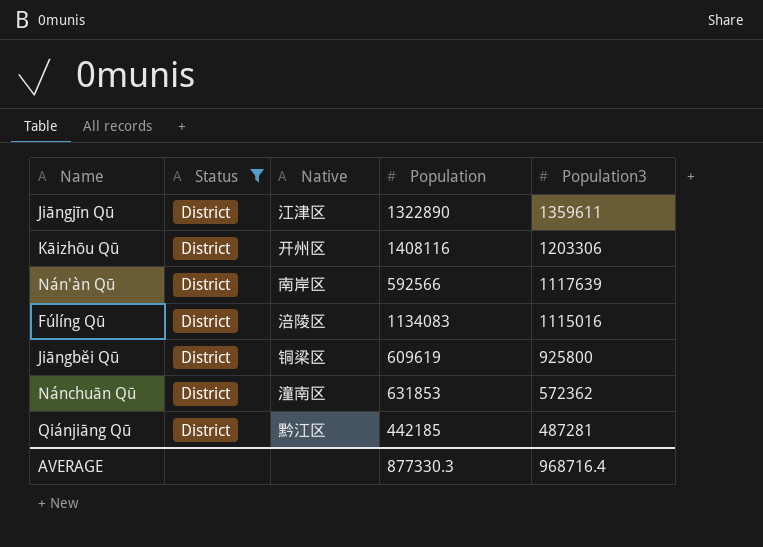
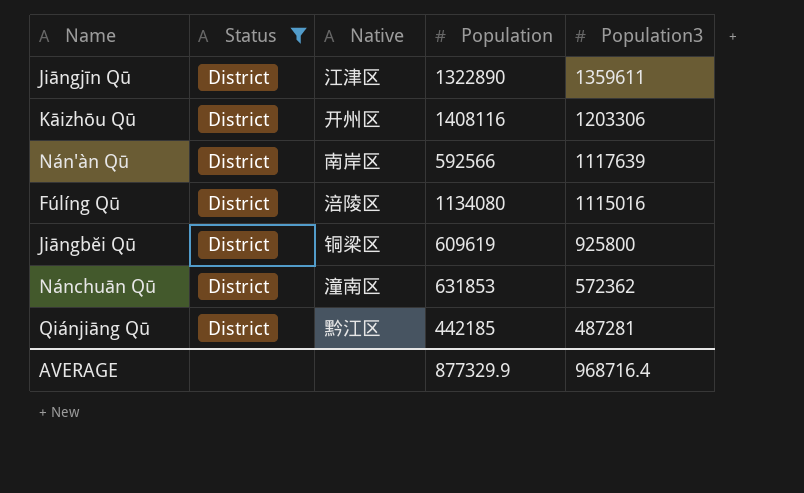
Fúlíng Qū | Population: 1134083 -> 1134080
AVERAGE | Population: 877330.3 -> 877329.9

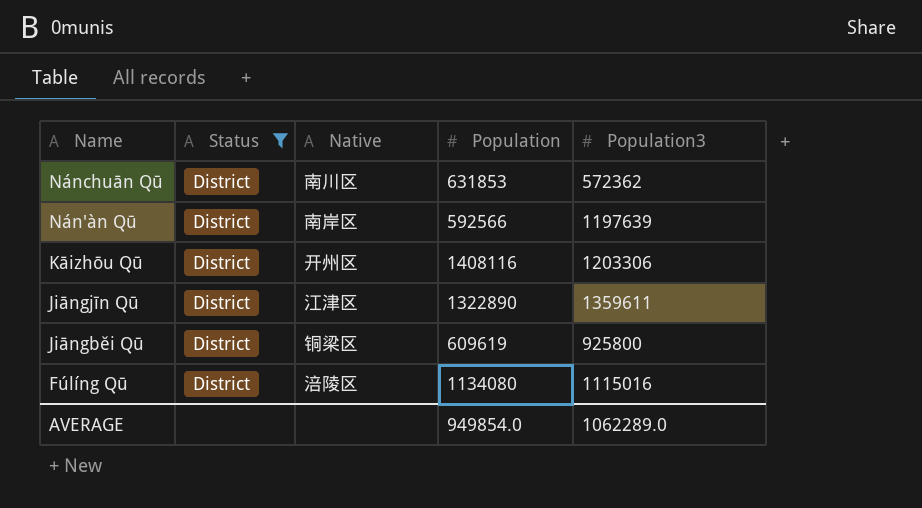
row order: Population3 descending -> Name descending
row Qiánjiāng Qū: District | 黔江区 | 442185 | 487281 -> none
Nánchuān Qū | Native: 潼南区 -> 南川区
Nán'àn Qū | Population3: 1117639 -> 1197639
AVERAGE | Population: 877329.9 -> 949854.0
AVERAGE | Population3: 968716.4 -> 1062289.0

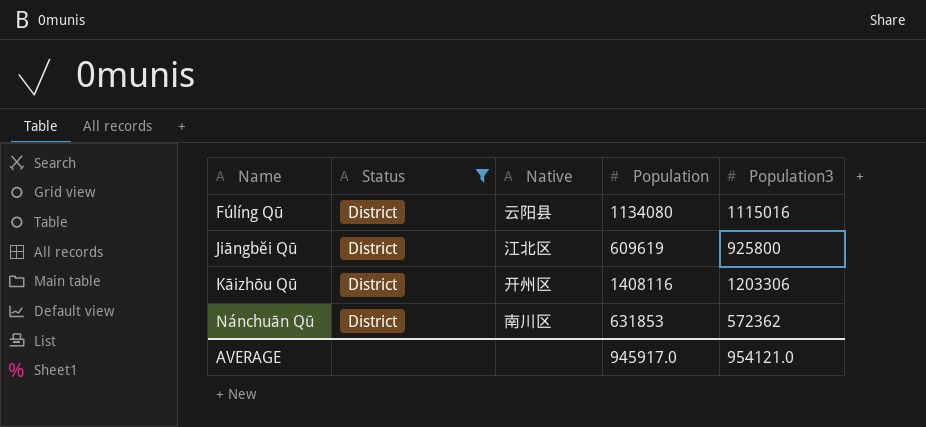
row order: Name descending -> Name ascending
row Nán'àn Qū: District | 南岸区 | 592566 | 1197639 -> none
row Jiāngjīn Qū: District | 江津区 | 1322890 | 1359611 -> none
Fúlíng Qū | Native: 涪陵区 -> 云阳县
Jiāngbĕi Qū | Native: 铜梁区 -> 江北区
AVERAGE | Population: 949854.0 -> 945917.0
AVERAGE | Population3: 1062289.0 -> 954121.0

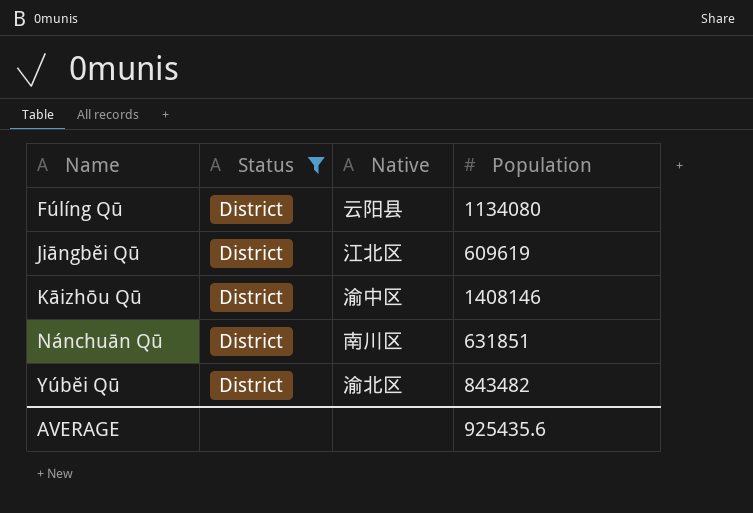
column Population3 | position: 5 -> none
Kāizhōu Qū | Native: 开州区 -> 渝中区
Kāizhōu Qū | Population: 1408116 -> 1408146
Nánchuān Qū | Population: 631853 -> 631851
row Yúbĕi Qū: none -> District | 渝北区 | 843482
AVERAGE | Population: 945917.0 -> 925435.6

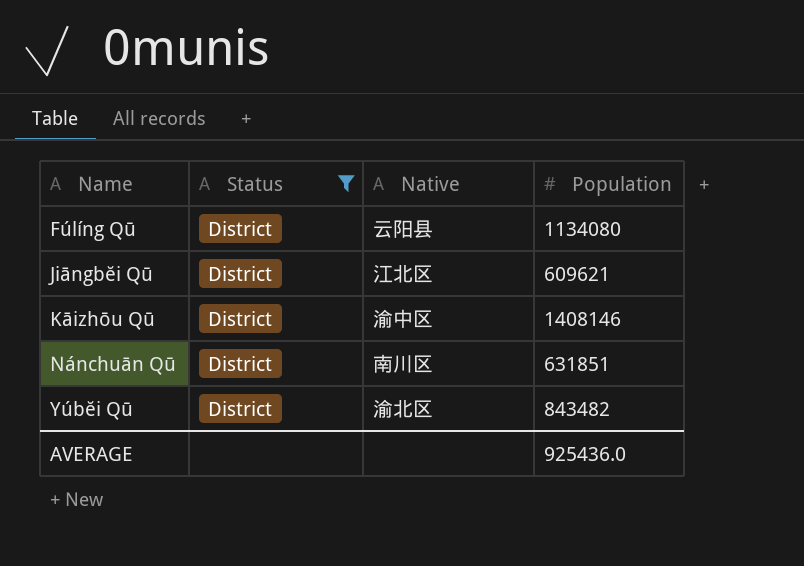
Jiāngbĕi Qū | Population: 609619 -> 609621
AVERAGE | Population: 925435.6 -> 925436.0

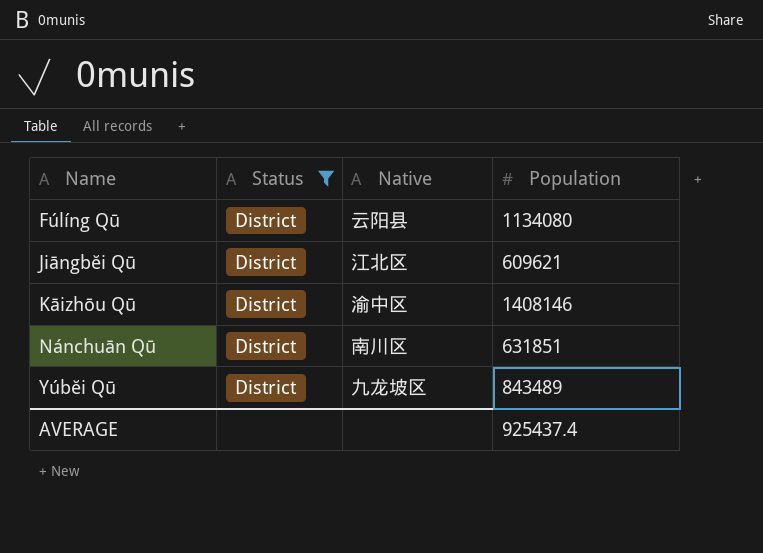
Yúbĕi Qū | Native: 渝北区 -> 九龙坡区
Yúbĕi Qū | Population: 843482 -> 843489
AVERAGE | Population: 925436.0 -> 925437.4

